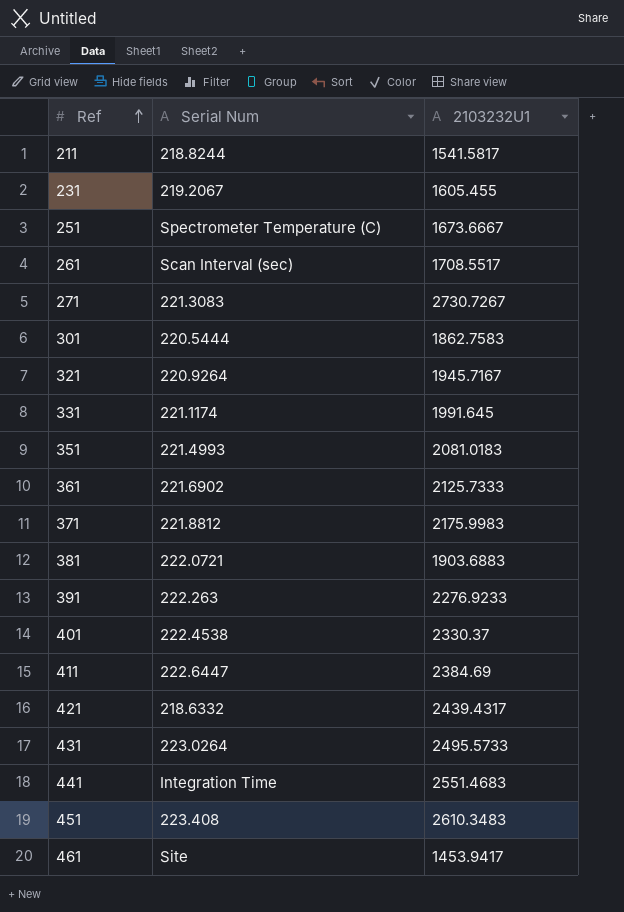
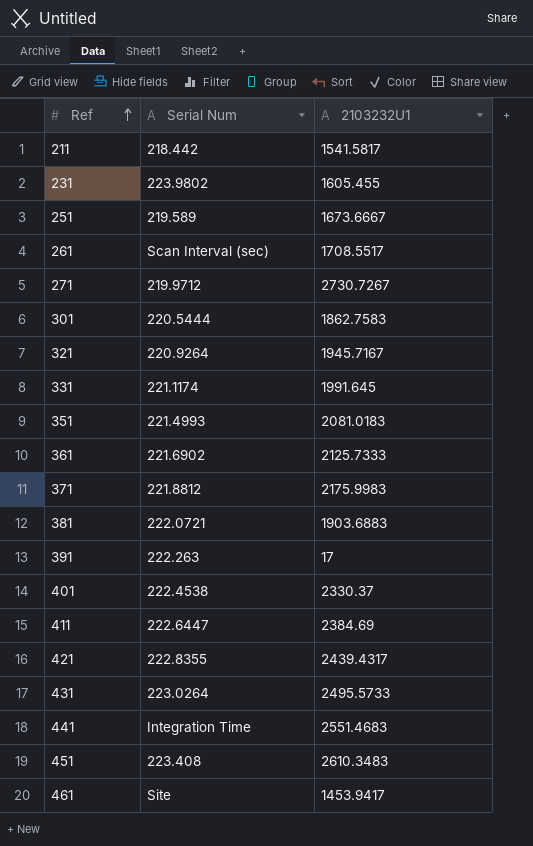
211 | Serial Num: 218.8244 -> 218.442
231 | Serial Num: 219.2067 -> 223.9802
251 | Serial Num: Spectrometer Temperature (C) -> 219.589
271 | Serial Num: 221.3083 -> 219.9712
391 | 2103232U1: 2276.9233 -> 17
421 | Serial Num: 218.6332 -> 222.8355

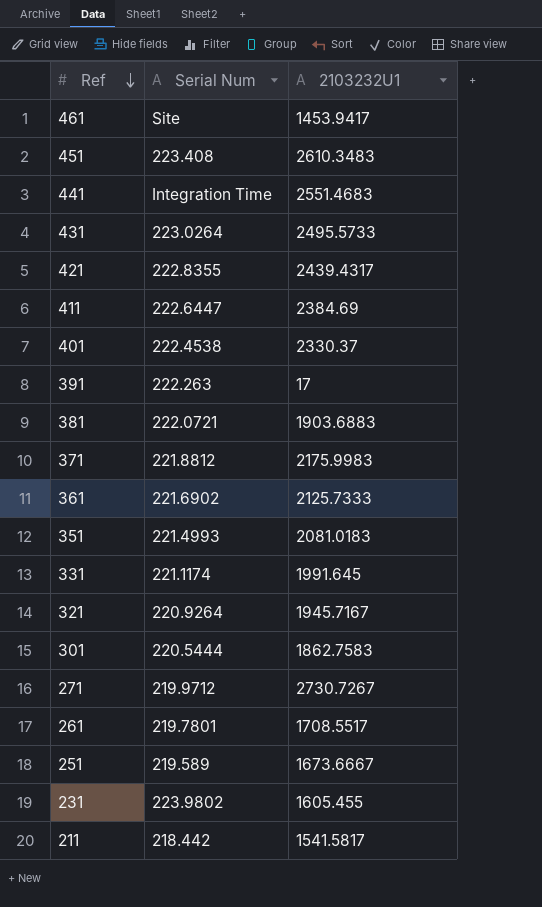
row order: Ref ascending -> Ref descending
261 | Serial Num: Scan Interval (sec) -> 219.7801

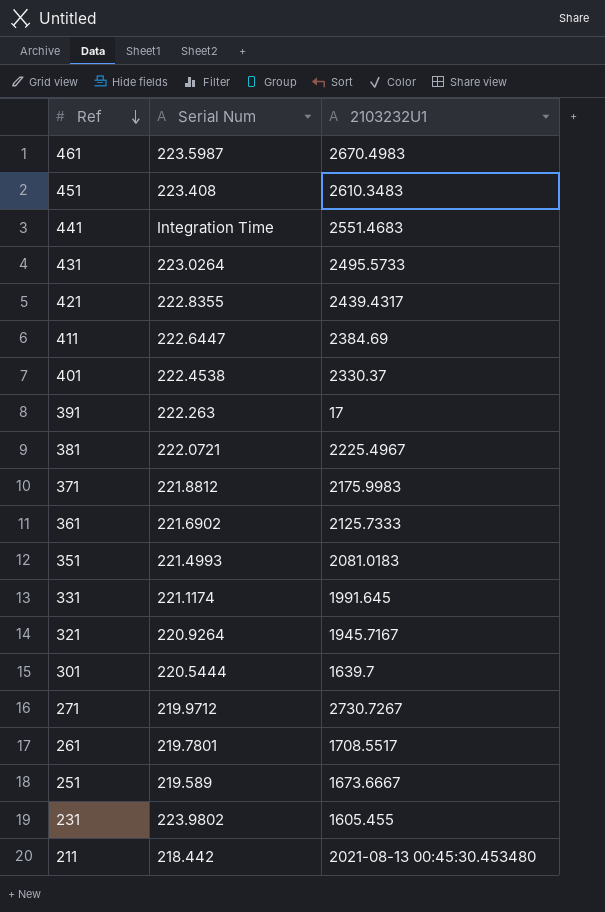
461 | Serial Num: Site -> 223.5987
461 | 2103232U1: 1453.9417 -> 2670.4983
381 | 2103232U1: 1903.6883 -> 2225.4967
301 | 2103232U1: 1862.7583 -> 1639.7
211 | 2103232U1: 1541.5817 -> 2021-08-13 00:45:30.453480

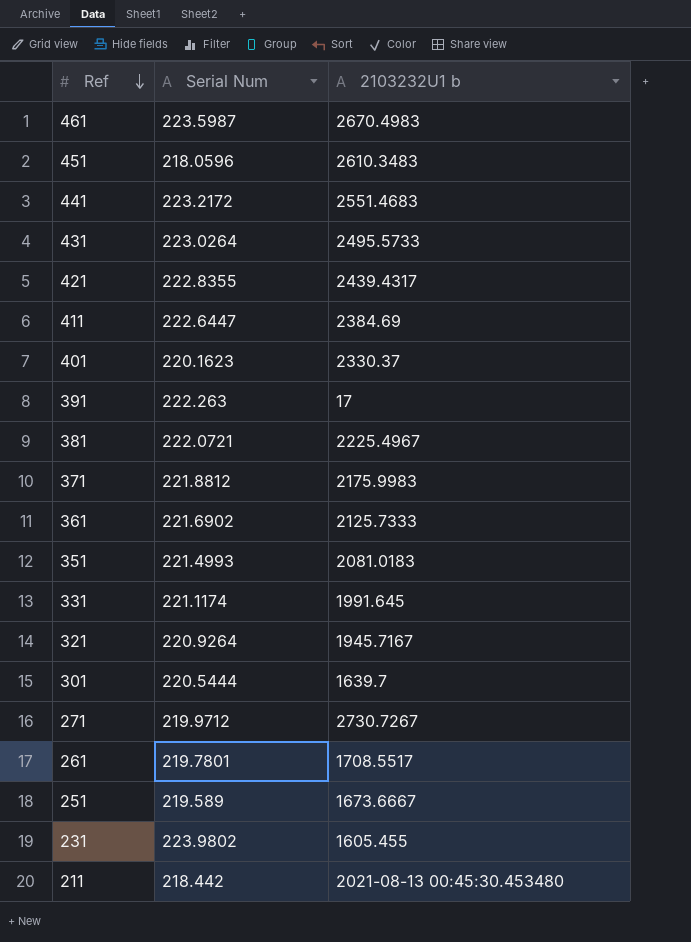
column name: 2103232U1 -> 2103232U1 b
451 | Serial Num: 223.408 -> 218.0596
441 | Serial Num: Integration Time -> 223.2172
401 | Serial Num: 222.4538 -> 220.1623

